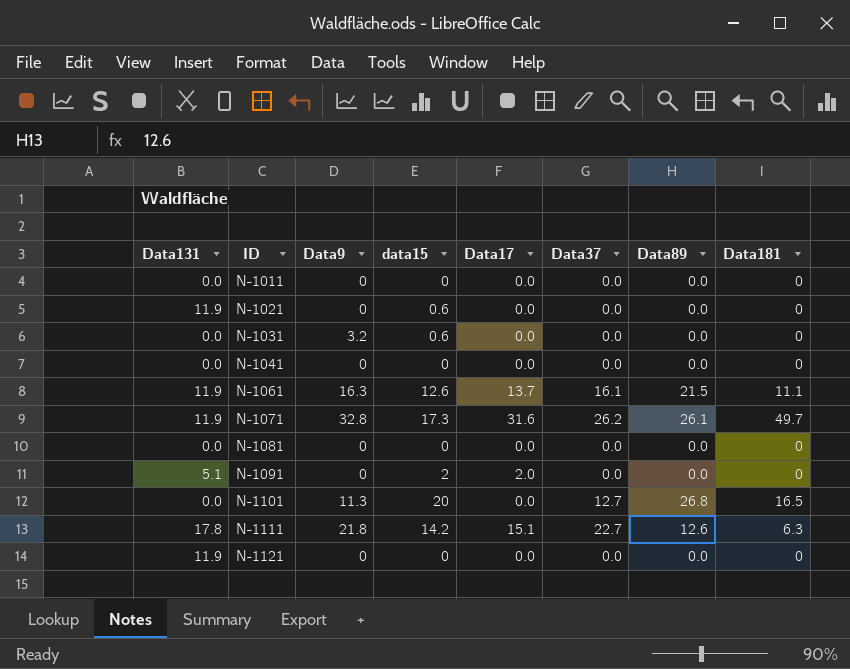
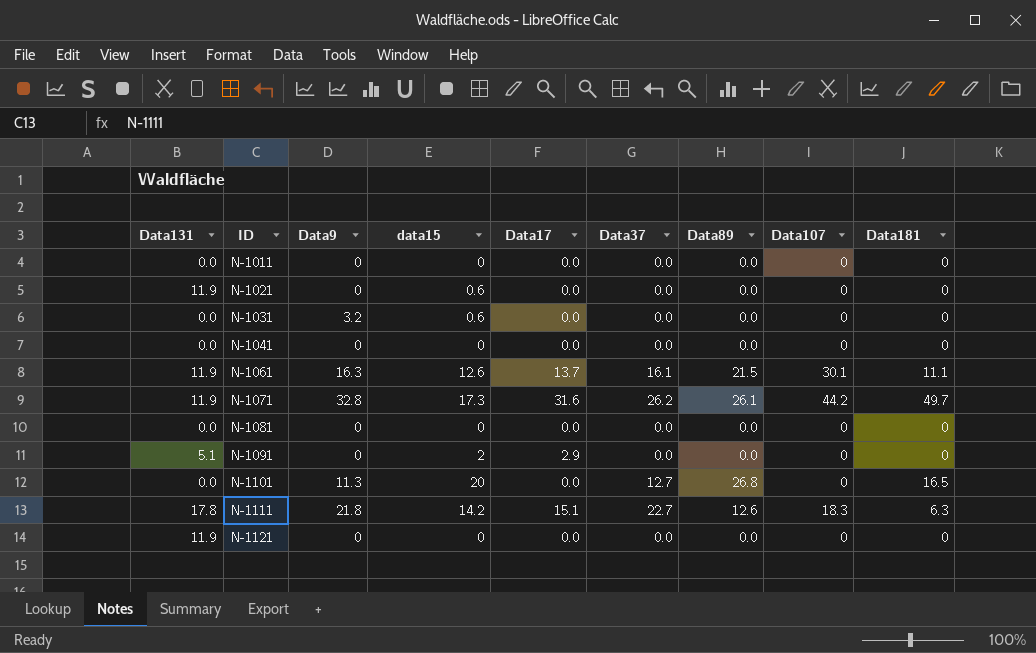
column Data107 | position: none -> 8
N-1091 | Data17: 2.0 -> 2.9

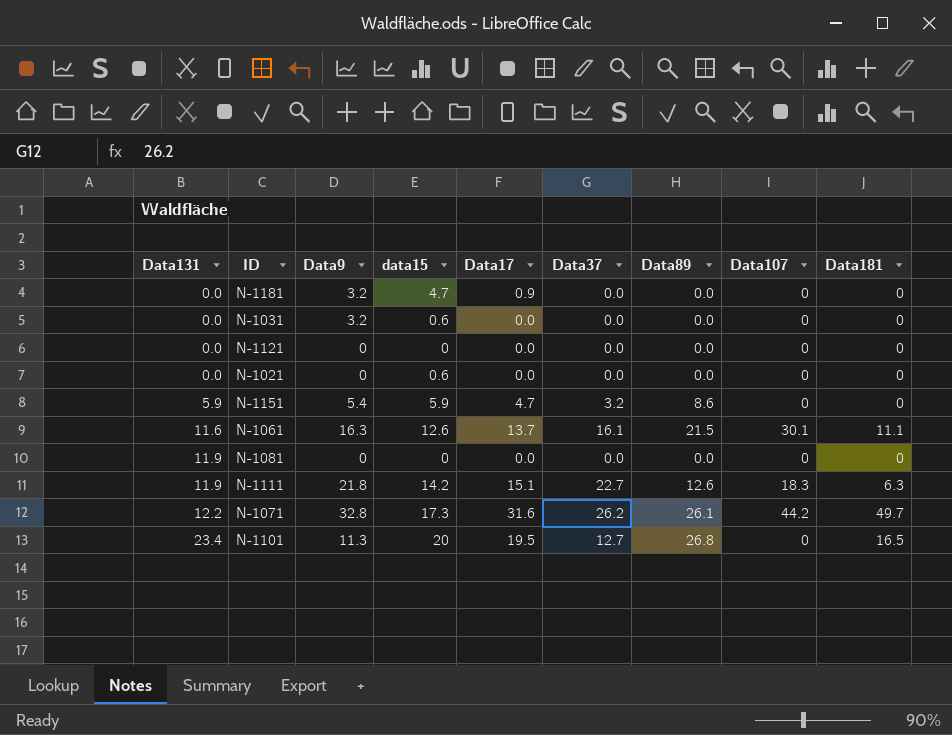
row order: ID ascending -> Data131 ascending
row N-1011: 0.0 | 0 | 0 | 0.0 | 0.0 | 0.0 | 0 | 0 -> none
row N-1041: 0.0 | 0 | 0 | 0.0 | 0.0 | 0.0 | 0 | 0 -> none
row N-1091: 5.1 | 0 | 2 | 2.9 | 0.0 | 0.0 | 0 | 0 -> none
row N-1181: none -> 0.0 | 3.2 | 4.7 | 0.9 | 0.0 | 0.0 | 0 | 0
N-1121 | Data131: 11.9 -> 0.0
N-1021 | Data131: 11.9 -> 0.0
row N-1151: none -> 5.9 | 5.4 | 5.9 | 4.7 | 3.2 | 8.6 | 0 | 0
N-1061 | Data131: 11.9 -> 11.6
N-1081 | Data131: 0.0 -> 11.9
N-1111 | Data131: 17.8 -> 11.9
N-1071 | Data131: 11.9 -> 12.2
N-1101 | Data131: 0.0 -> 23.4
N-1101 | Data17: 0.0 -> 19.5

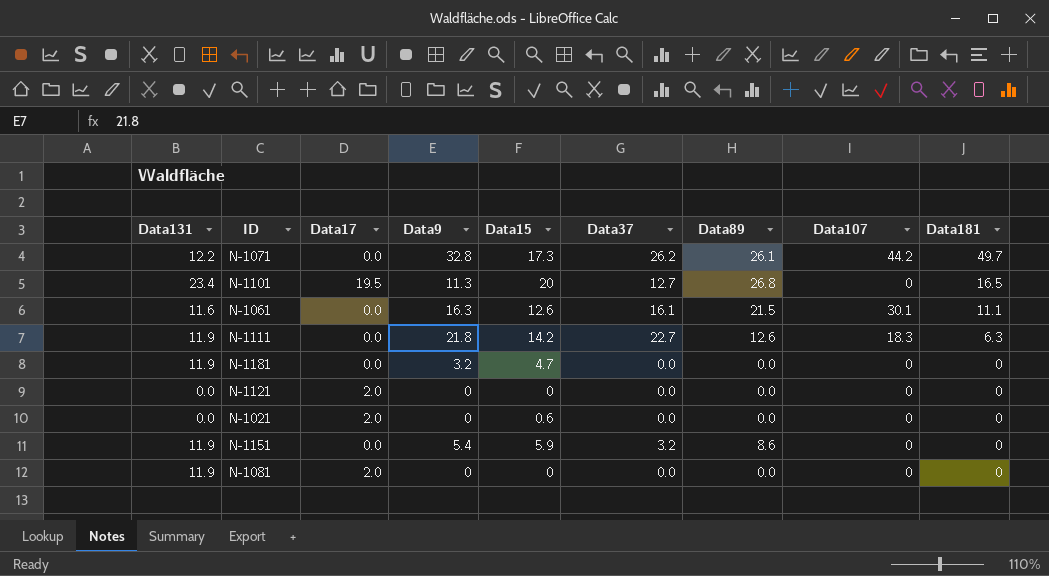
row order: Data131 ascending -> Data181 descending
column Data17 | position: 5 -> 3
column name: data15 -> Data15
row N-1031: 0.0 | 3.2 | 0.6 | 0.0 | 0.0 | 0.0 | 0 | 0 -> none
N-1071 | Data17: 31.6 -> 0.0
N-1061 | Data17: 13.7 -> 0.0
N-1111 | Data17: 15.1 -> 0.0
N-1181 | Data131: 0.0 -> 11.9
N-1181 | Data17: 0.9 -> 0.0
N-1121 | Data17: 0.0 -> 2.0
N-1021 | Data17: 0.0 -> 2.0
N-1151 | Data131: 5.9 -> 11.9
N-1151 | Data17: 4.7 -> 0.0
N-1081 | Data17: 0.0 -> 2.0

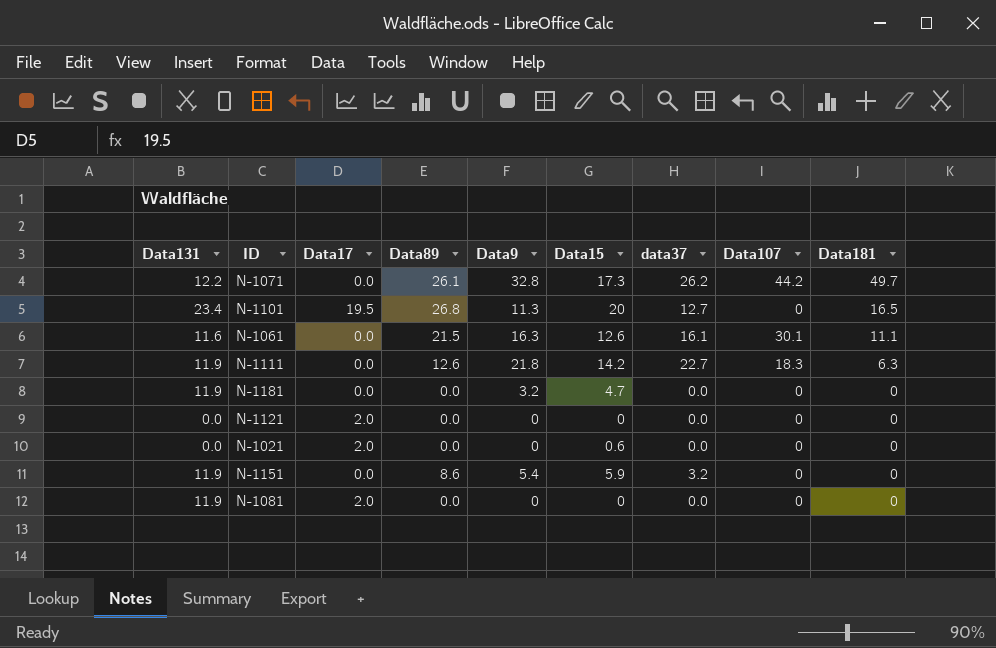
column Data89 | position: 7 -> 4
column name: Data37 -> data37

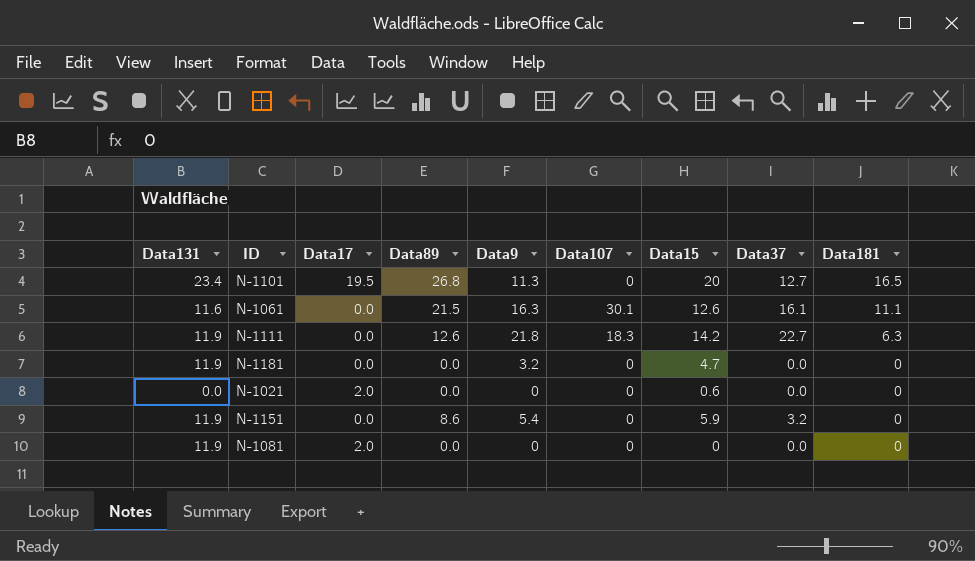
column Data107 | position: 8 -> 6
column name: data37 -> Data37
row N-1071: 12.2 | 0.0 | 26.1 | 32.8 | 17.3 | 26.2 | 44.2 | 49.7 -> none
row N-1121: 0.0 | 2.0 | 0.0 | 0 | 0 | 0.0 | 0 | 0 -> none

